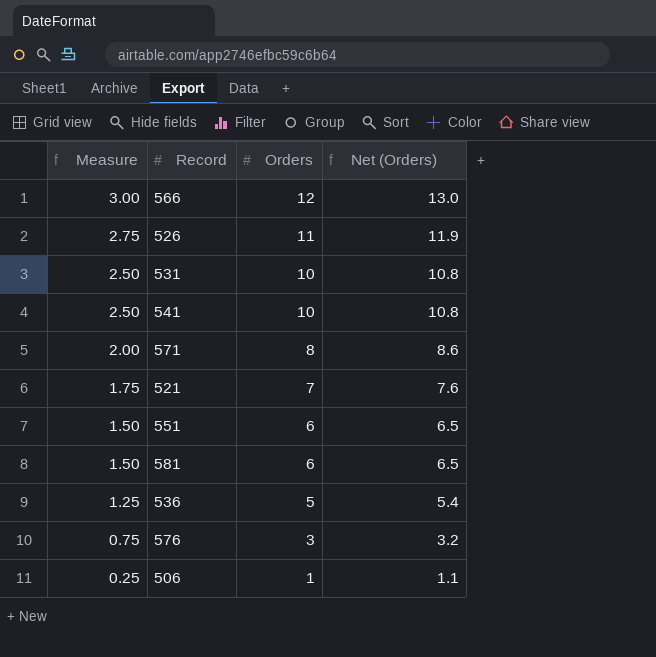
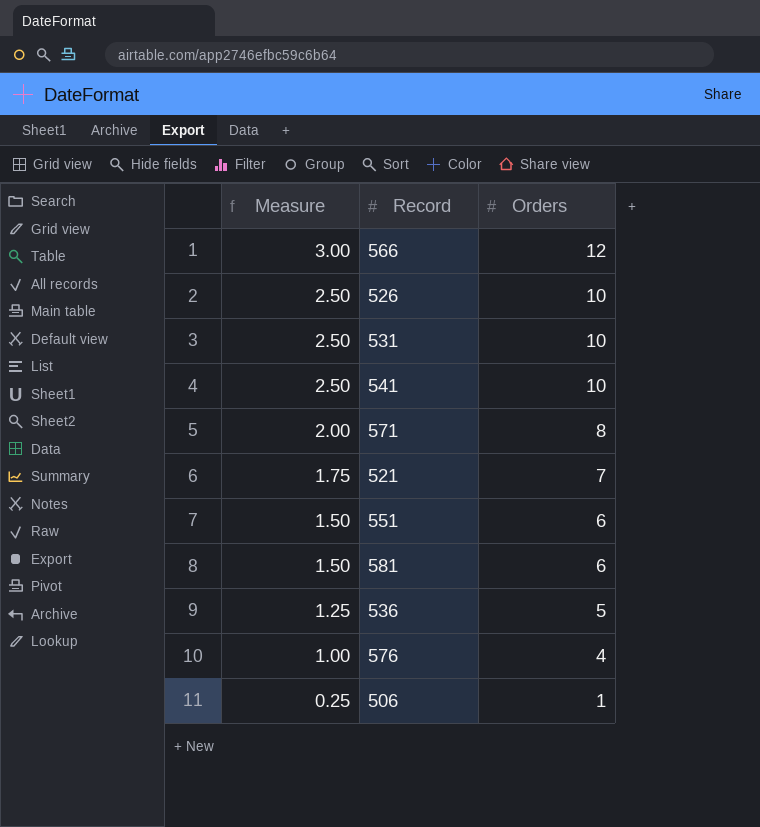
column Net (Orders) | formula: [Orders] * 1.08 -> none
526 | Measure: 2.75 -> 2.50
526 | Orders: 11 -> 10
576 | Measure: 0.75 -> 1.00
576 | Orders: 3 -> 4

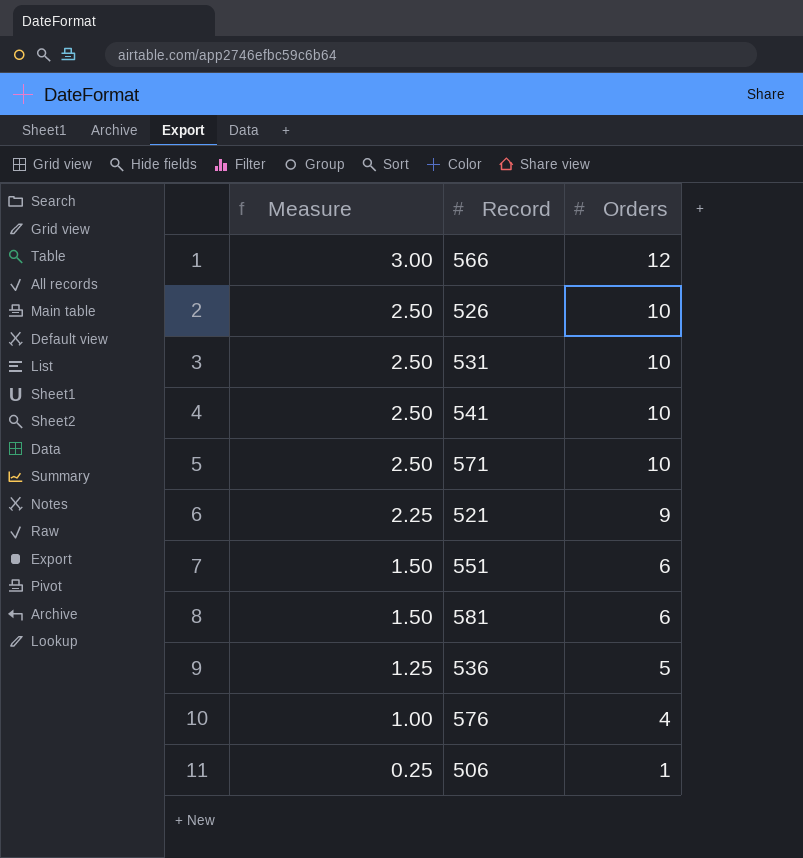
571 | Measure: 2.00 -> 2.50
571 | Orders: 8 -> 10
521 | Measure: 1.75 -> 2.25
521 | Orders: 7 -> 9

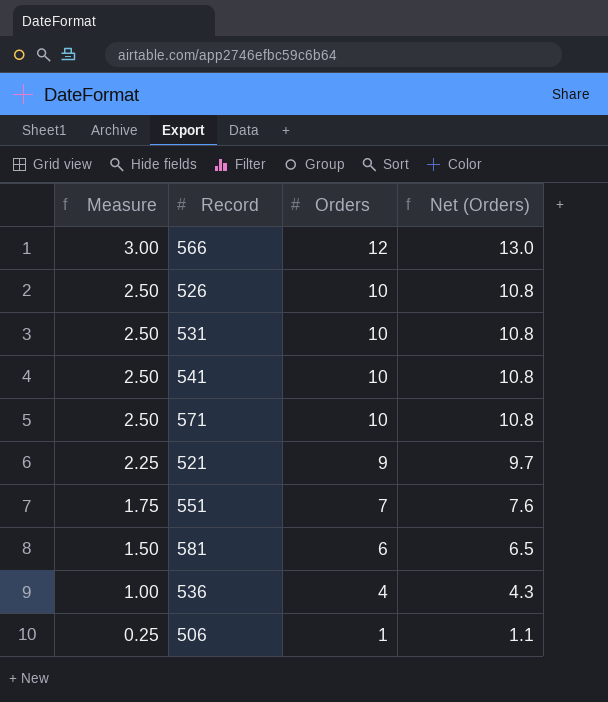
column Net (Orders) | formula: none -> [Orders] * 1.08
row 576: 1.00 | 4 -> none
551 | Measure: 1.50 -> 1.75
551 | Orders: 6 -> 7
536 | Measure: 1.25 -> 1.00
536 | Orders: 5 -> 4

